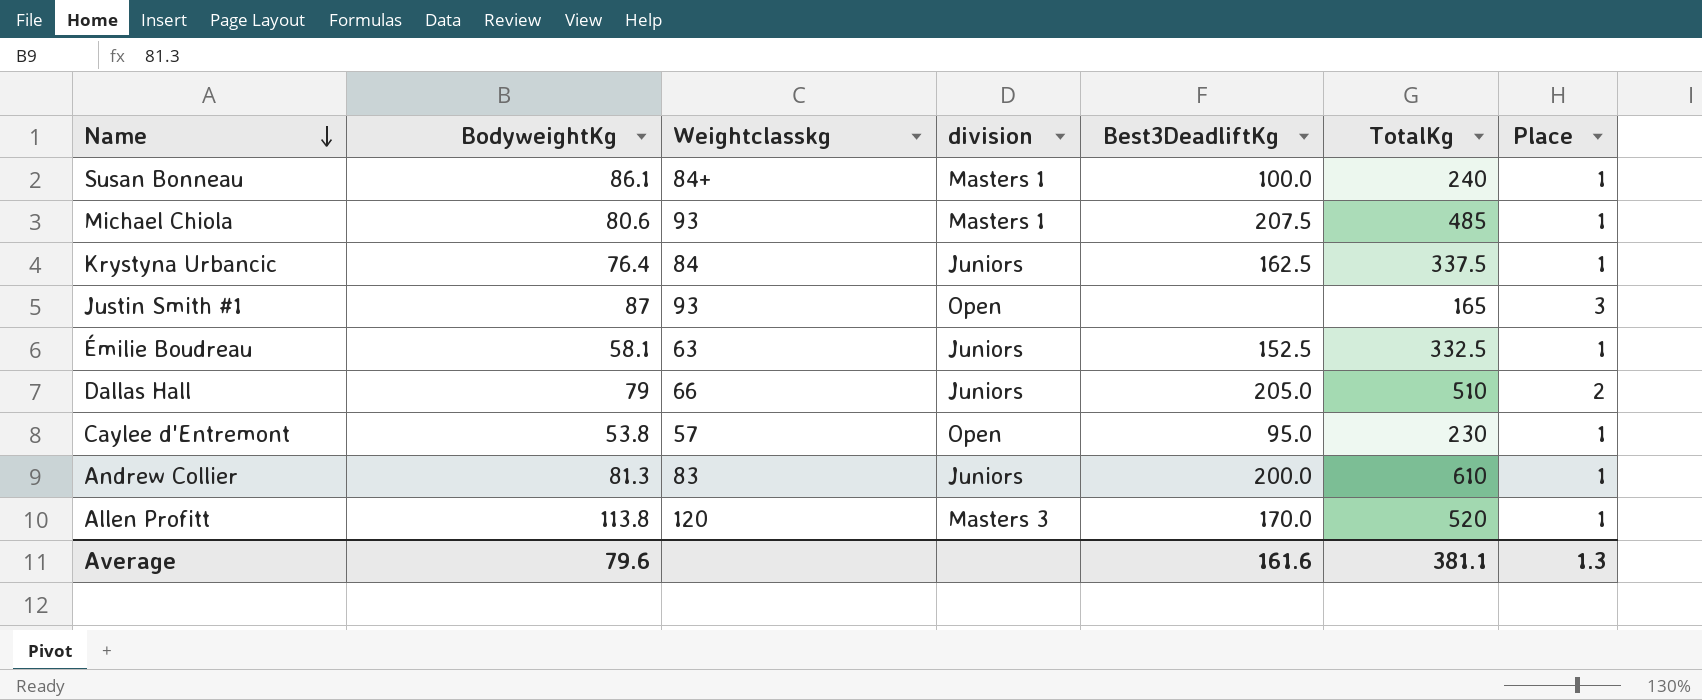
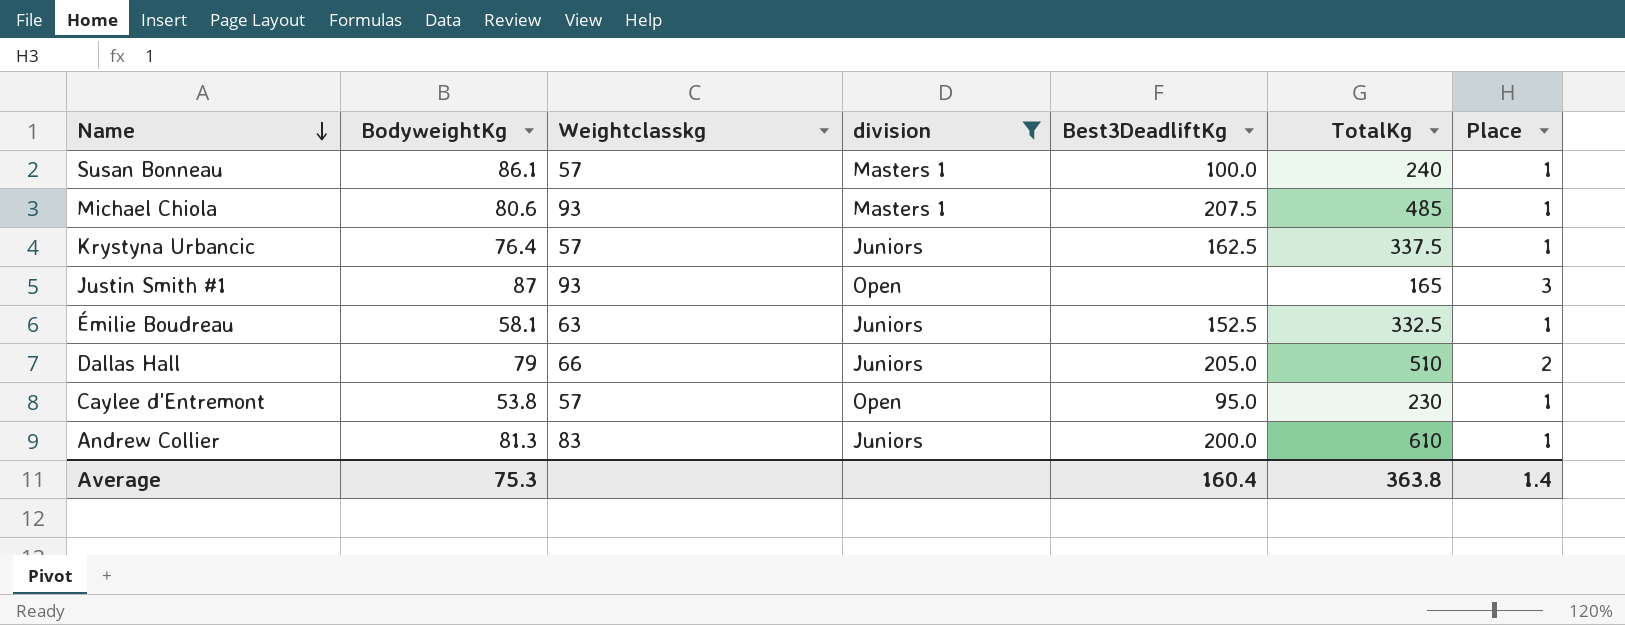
filter: none -> division != Masters 3
Susan Bonneau | Weightclasskg: 84+ -> 57
Krystyna Urbancic | Weightclasskg: 84 -> 57
Average | BodyweightKg: 79.6 -> 75.3
Average | Best3DeadliftKg: 161.6 -> 160.4
Average | TotalKg: 381.1 -> 363.8
Average | Place: 1.3 -> 1.4

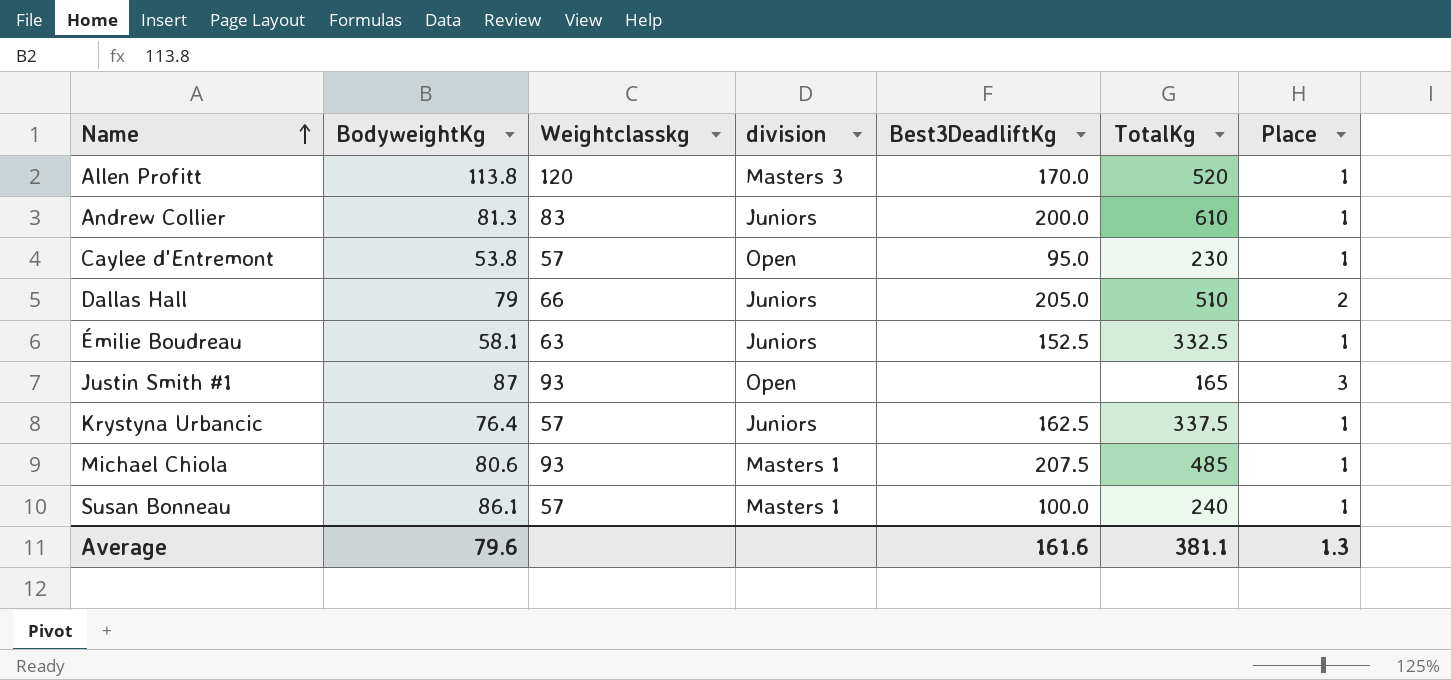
filter: division != Masters 3 -> none
row order: Name descending -> Name ascending
Average | BodyweightKg: 75.3 -> 79.6
Average | Best3DeadliftKg: 160.4 -> 161.6
Average | TotalKg: 363.8 -> 381.1
Average | Place: 1.4 -> 1.3

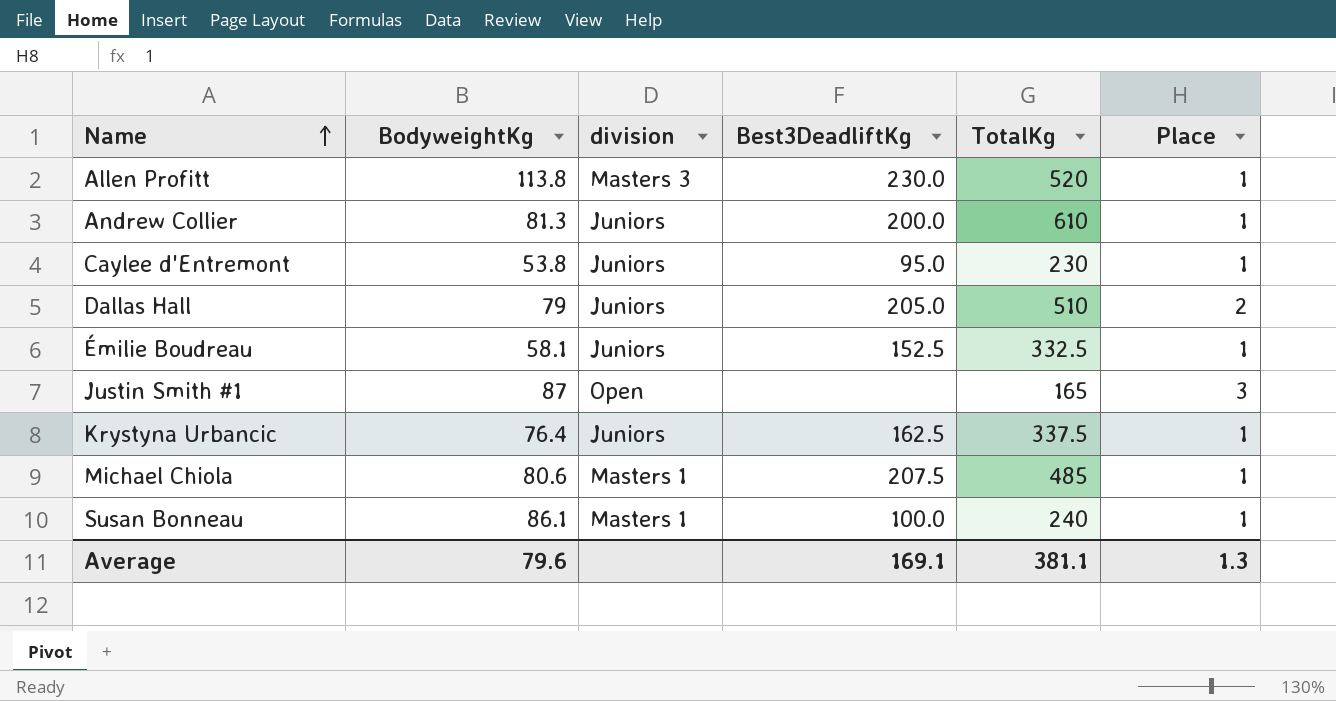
column Weightclasskg | position: 3 -> none
Allen Profitt | Best3DeadliftKg: 170.0 -> 230.0
Caylee d'Entremont | division: Open -> Juniors
Average | Best3DeadliftKg: 161.6 -> 169.1

